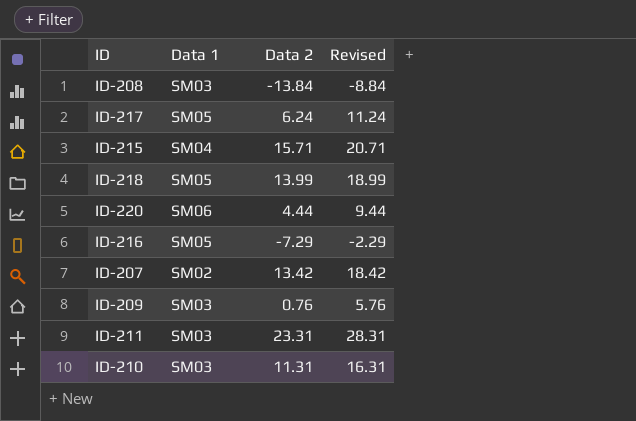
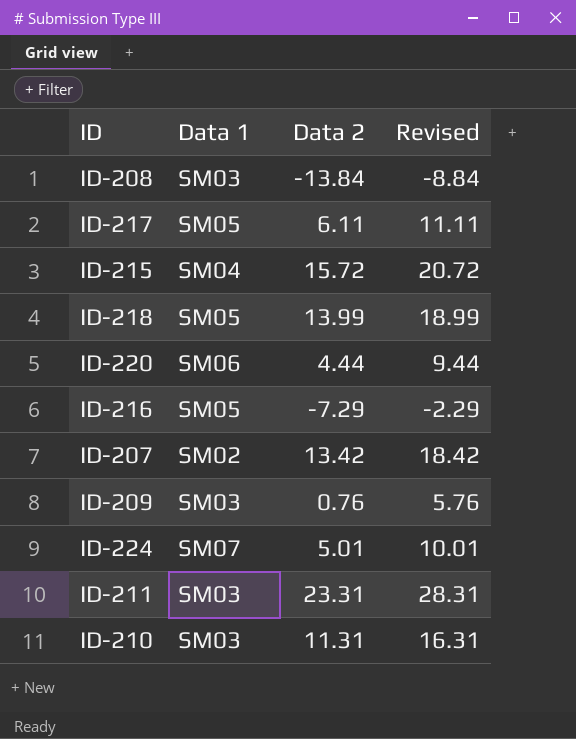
ID-217 | Data 2: 6.24 -> 6.11
ID-217 | Revised: 11.24 -> 11.11
ID-215 | Data 2: 15.71 -> 15.72
ID-215 | Revised: 20.71 -> 20.72
row ID-224: none -> SM07 | 5.01 | 10.01

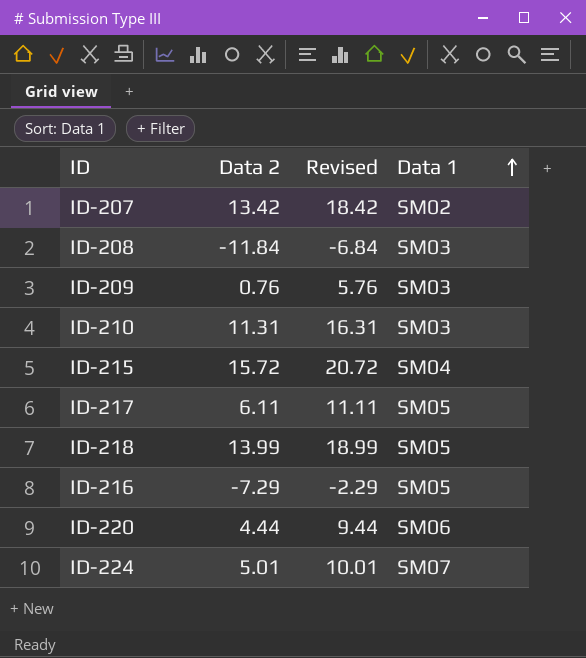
row order: none -> Data 1 ascending
column Data 1 | position: 2 -> 4
row ID-211: SM03 | 23.31 | 28.31 -> none
ID-208 | Data 2: -13.84 -> -11.84
ID-208 | Revised: -8.84 -> -6.84

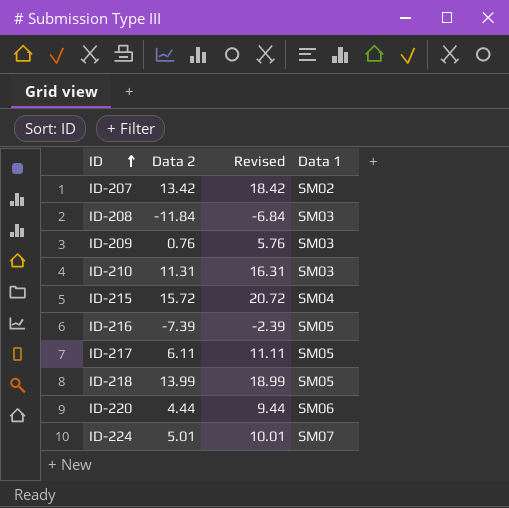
row order: Data 1 ascending -> ID ascending
ID-216 | Data 2: -7.29 -> -7.39
ID-216 | Revised: -2.29 -> -2.39

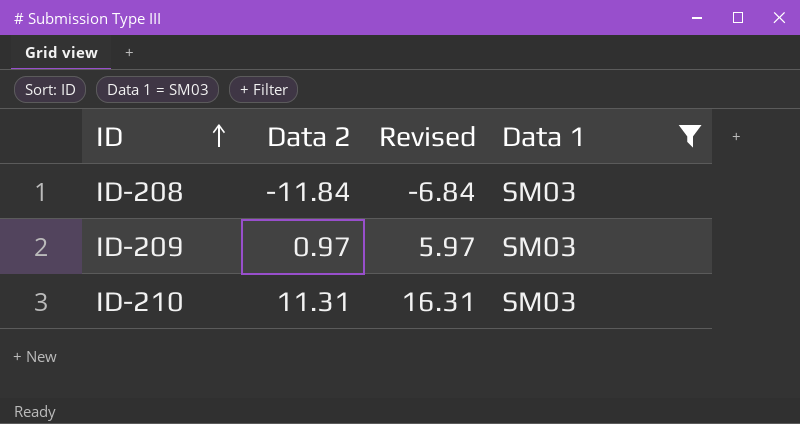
filter: none -> Data 1 = SM03
ID-209 | Data 2: 0.76 -> 0.97
ID-209 | Revised: 5.76 -> 5.97

